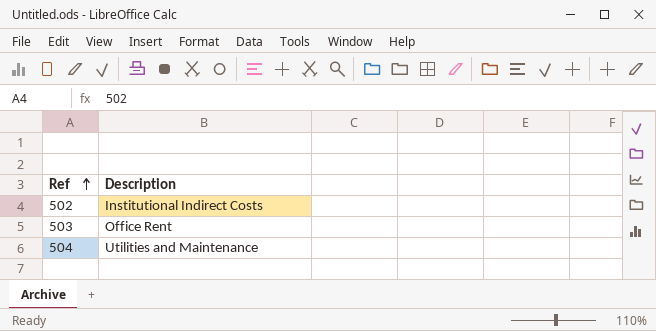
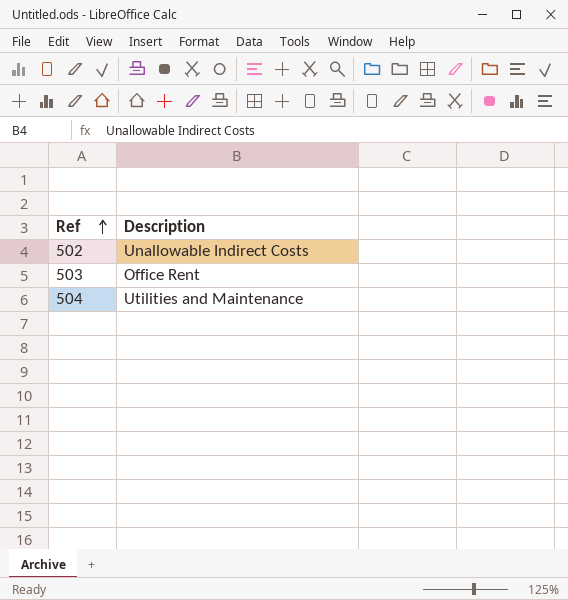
502 | Description: Institutional Indirect Costs -> Unallowable Indirect Costs

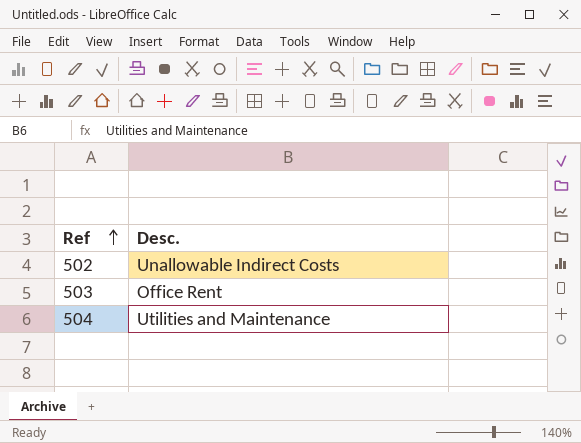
column name: Description -> Desc.

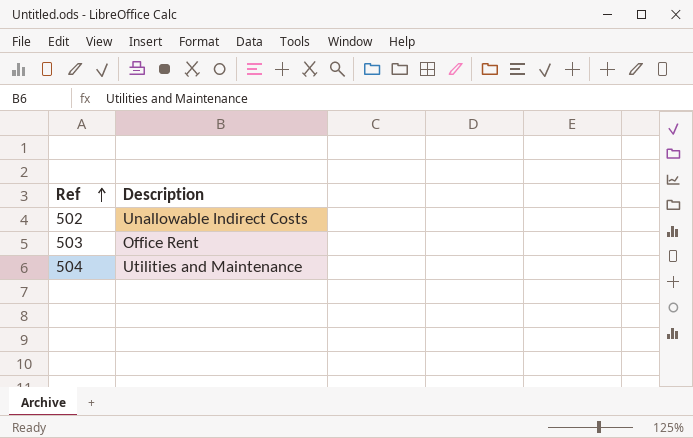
column name: Desc. -> Description

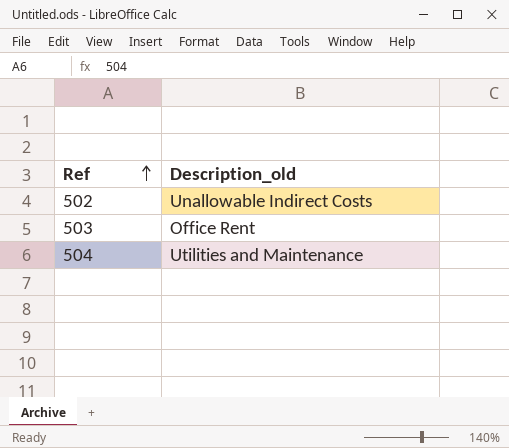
column name: Description -> Description_old

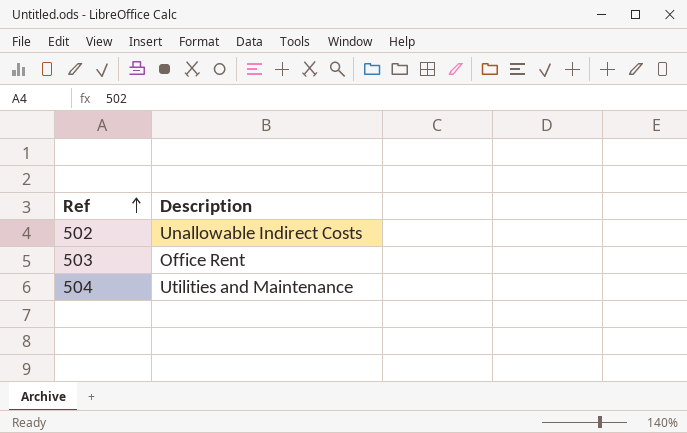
column name: Description_old -> Description

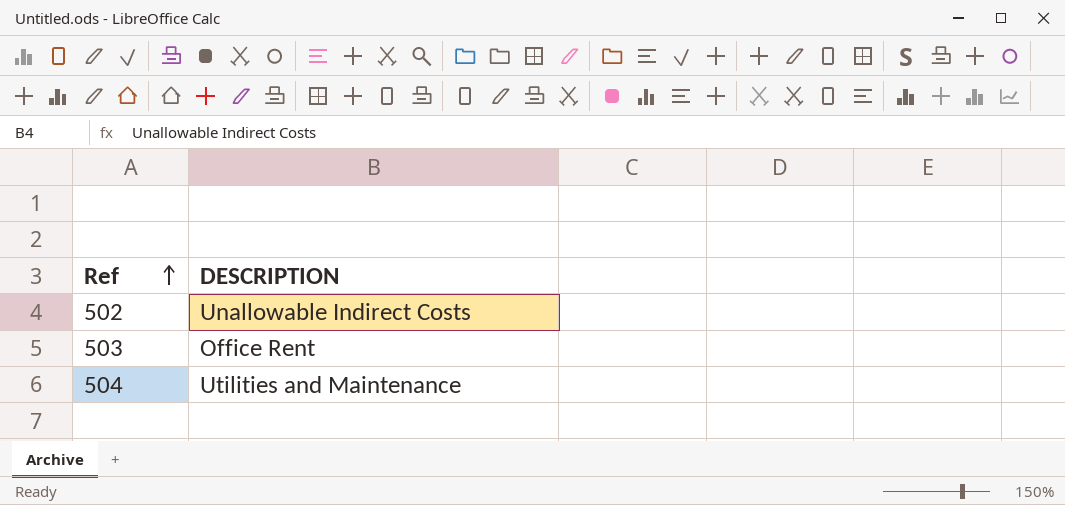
column name: Description -> DESCRIPTION

